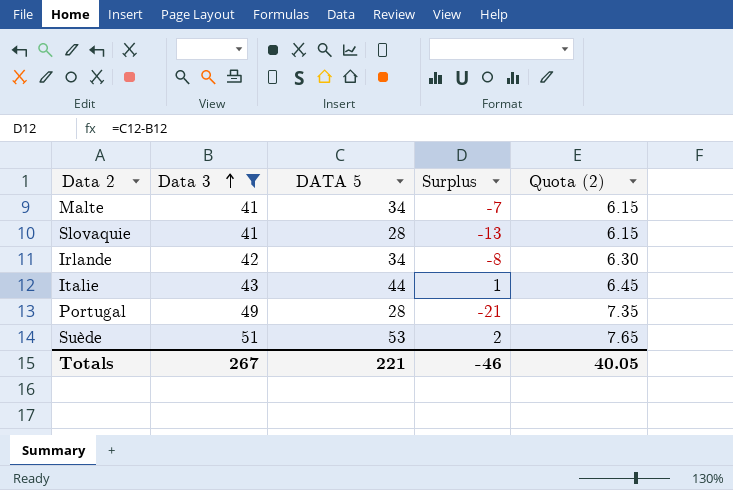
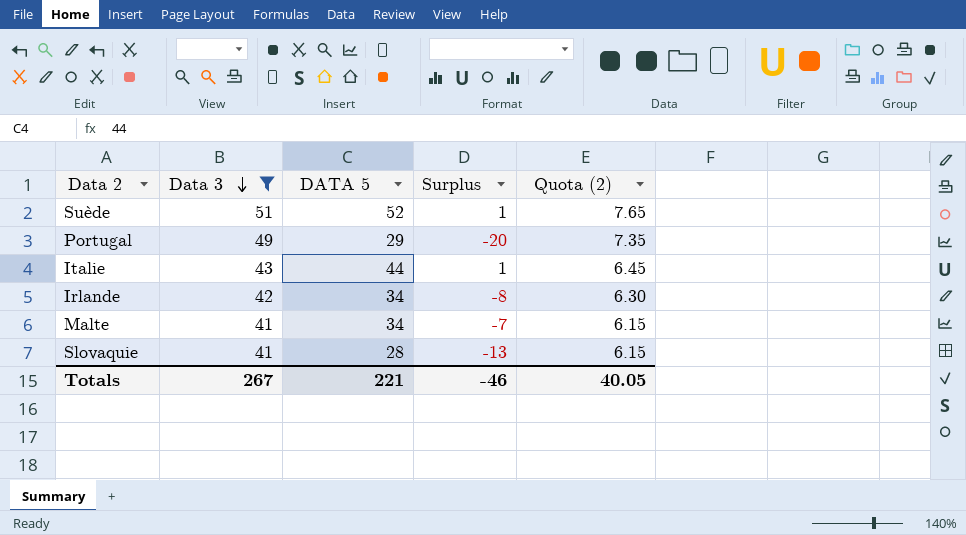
row order: Data 3 ascending -> Data 3 descending
Suède | DATA 5: 53 -> 52
Suède | Surplus: 2 -> 1
Portugal | DATA 5: 28 -> 29
Portugal | Surplus: -21 -> -20

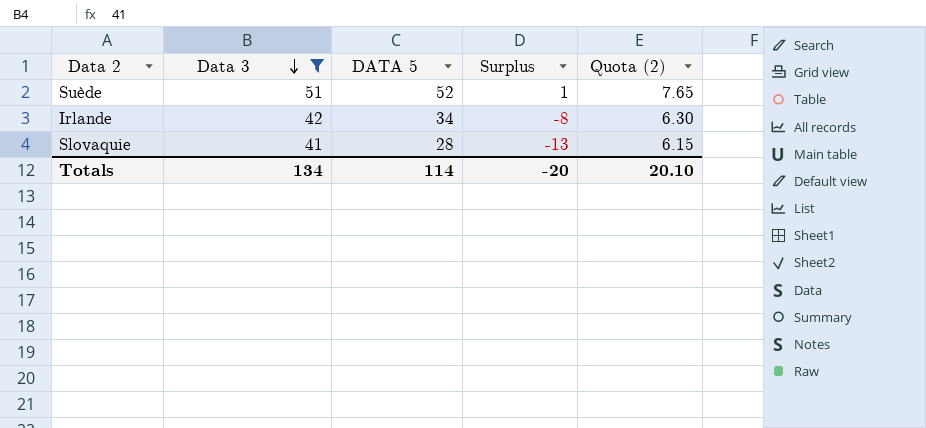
row Portugal: 49 | 29 | -20 | 7.35 -> none
row Italie: 43 | 44 | 1 | 6.45 -> none
row Malte: 41 | 34 | -7 | 6.15 -> none
Totals | Data 3: 267 -> 134
Totals | DATA 5: 221 -> 114
Totals | Surplus: -46 -> -20
Totals | Quota (2): 40.05 -> 20.10

